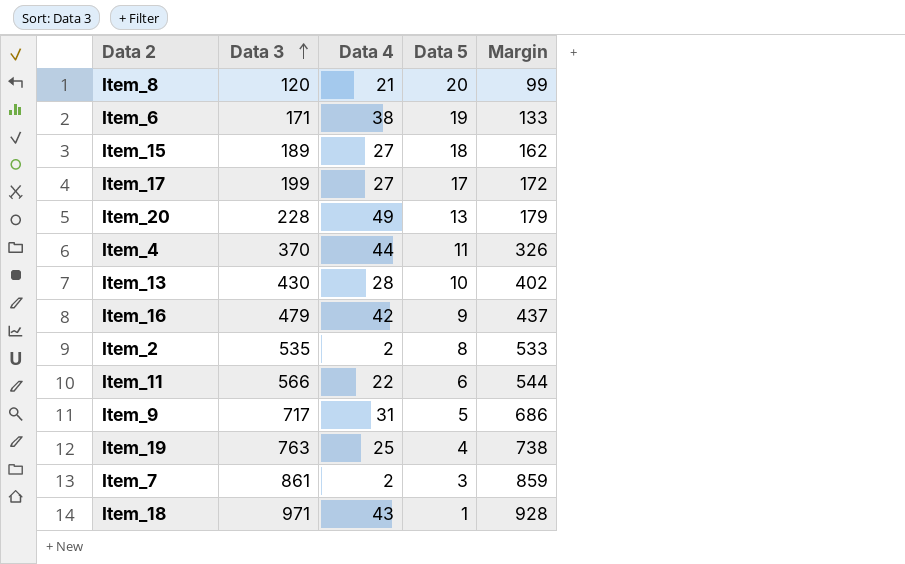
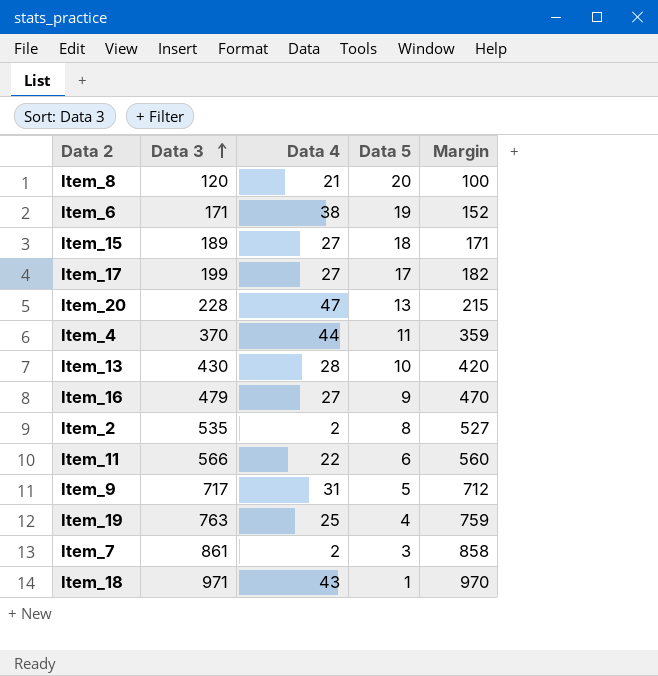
column Margin | formula: [Data 3] - [Data 4] -> [Data 3] - [Data 5]
Item_20 | Data 4: 49 -> 47
Item_16 | Data 4: 42 -> 27

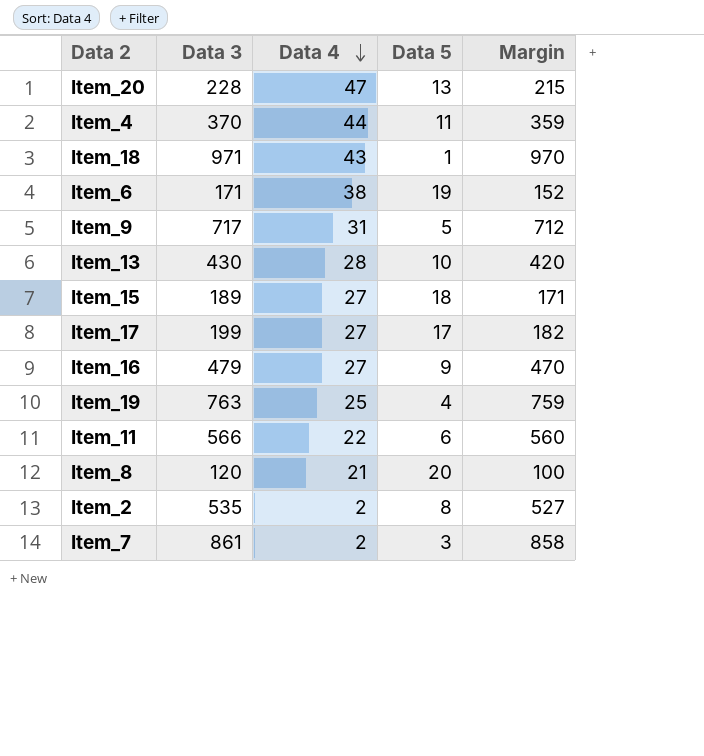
row order: Data 3 ascending -> Data 4 descending

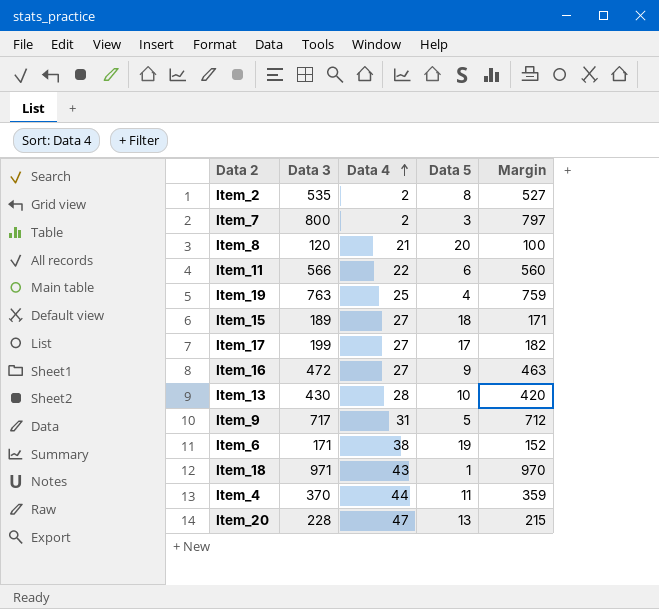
row order: Data 4 descending -> Data 4 ascending
Item_7 | Data 3: 861 -> 800
Item_7 | Margin: 858 -> 797
Item_16 | Data 3: 479 -> 472
Item_16 | Margin: 470 -> 463

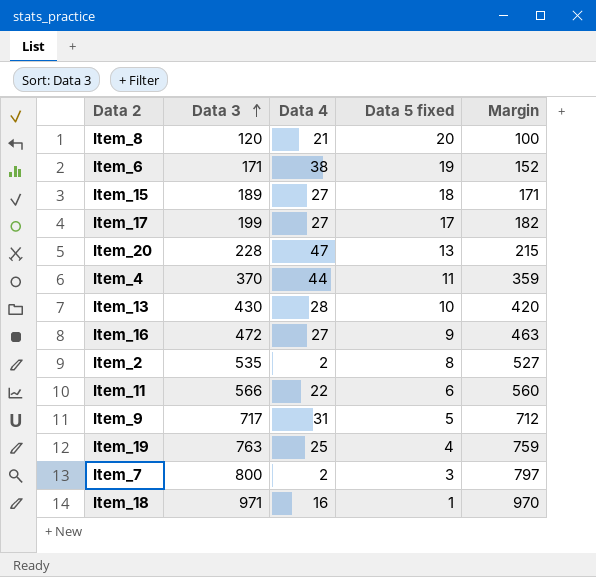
row order: Data 4 ascending -> Data 3 ascending
column name: Data 5 -> Data 5 fixed
Item_18 | Data 4: 43 -> 16

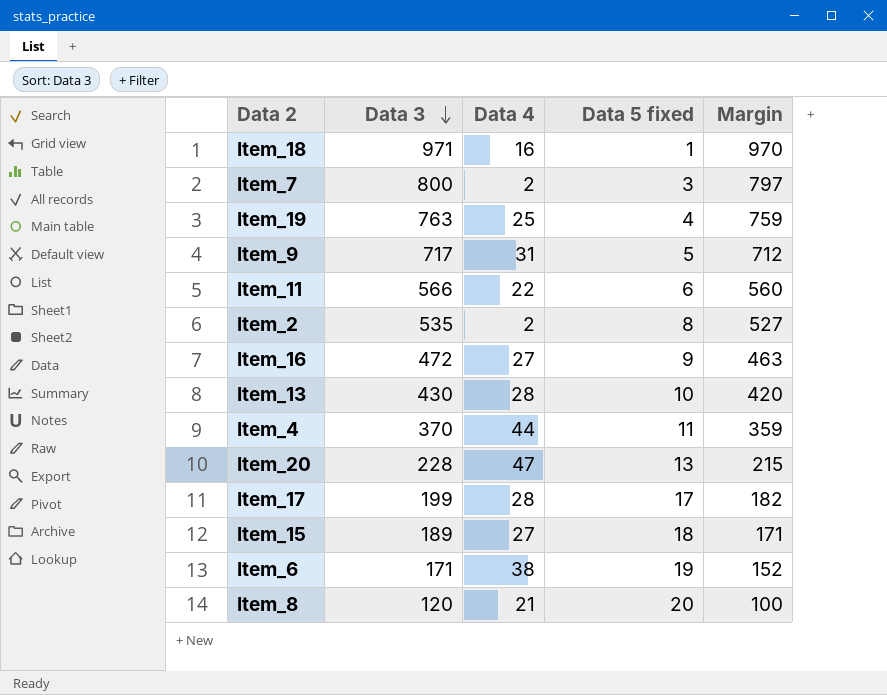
row order: Data 3 ascending -> Data 3 descending
Item_17 | Data 4: 27 -> 28

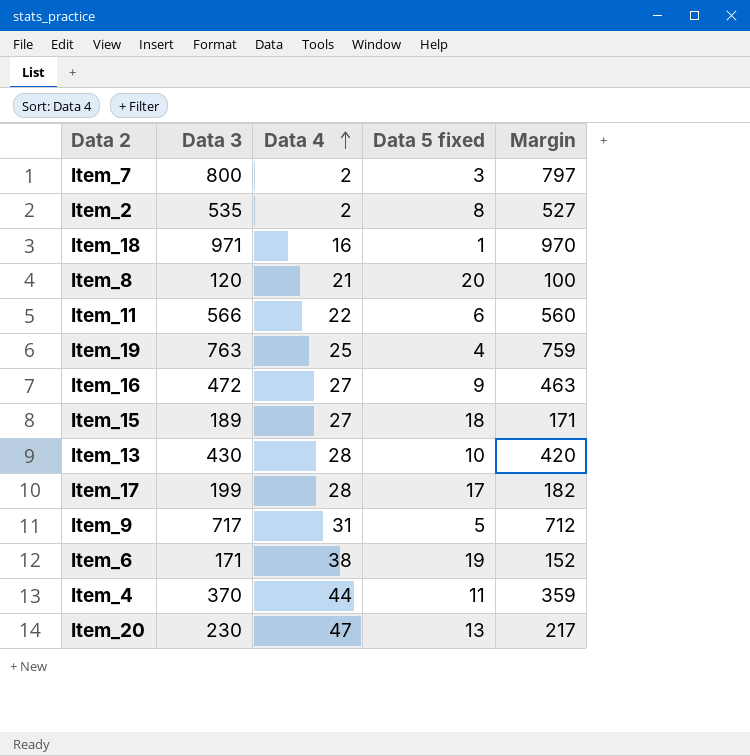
row order: Data 3 descending -> Data 4 ascending
Item_20 | Data 3: 228 -> 230
Item_20 | Margin: 215 -> 217

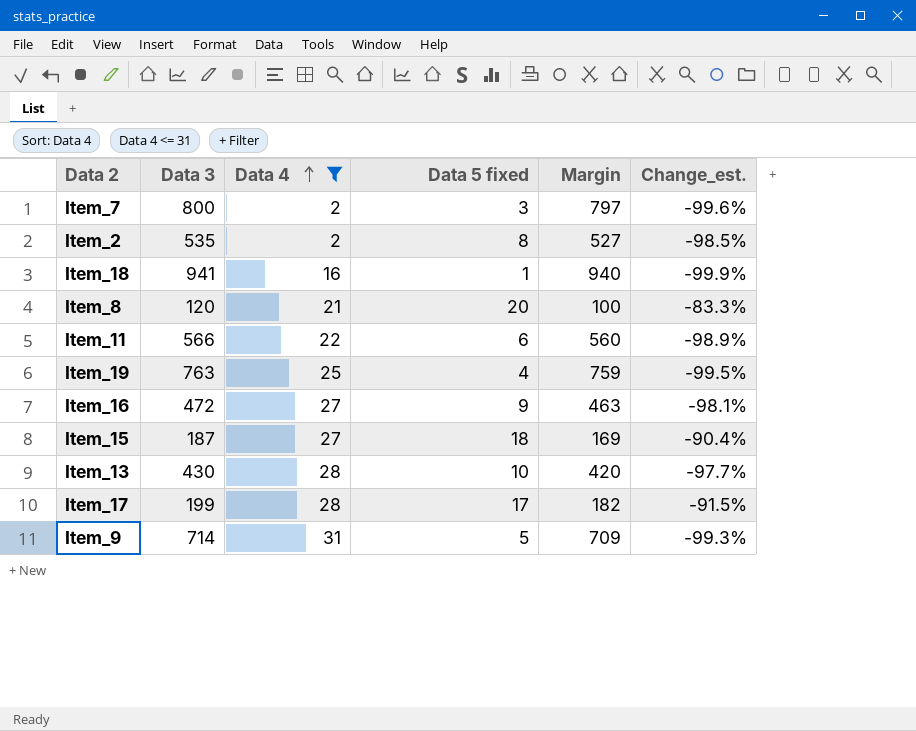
filter: none -> Data 4 <= 31
column Change_est. | formula: none -> ([Data 5 fixed] - [Data 3]) / [Data 3]
Item_18 | Data 3: 971 -> 941
Item_18 | Margin: 970 -> 940
Item_15 | Data 3: 189 -> 187
Item_15 | Margin: 171 -> 169
Item_9 | Data 3: 717 -> 714
Item_9 | Margin: 712 -> 709

